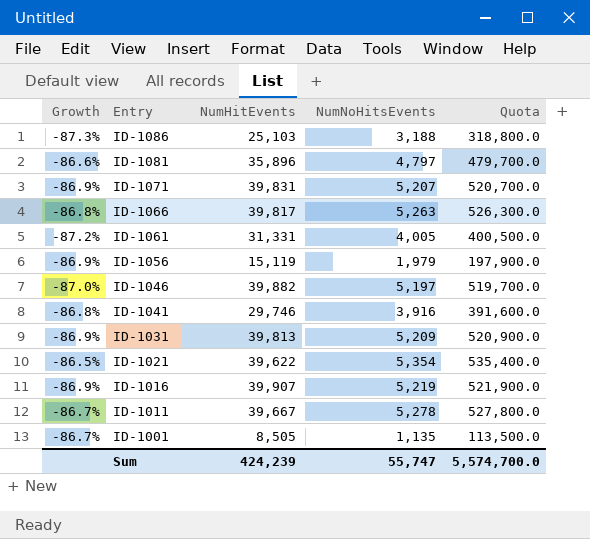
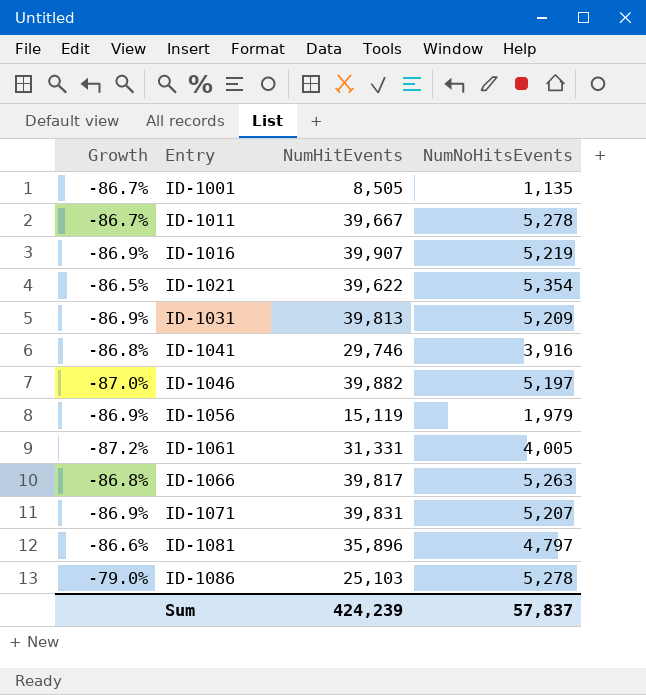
row order: Entry descending -> Entry ascending
column Quota | formula: [NumNoHitsEvents] * 100 -> none
ID-1086 | Growth: -87.3% -> -79.0%
ID-1086 | NumNoHitsEvents: 3,188 -> 5,278
Sum | NumNoHitsEvents: 55,747 -> 57,837

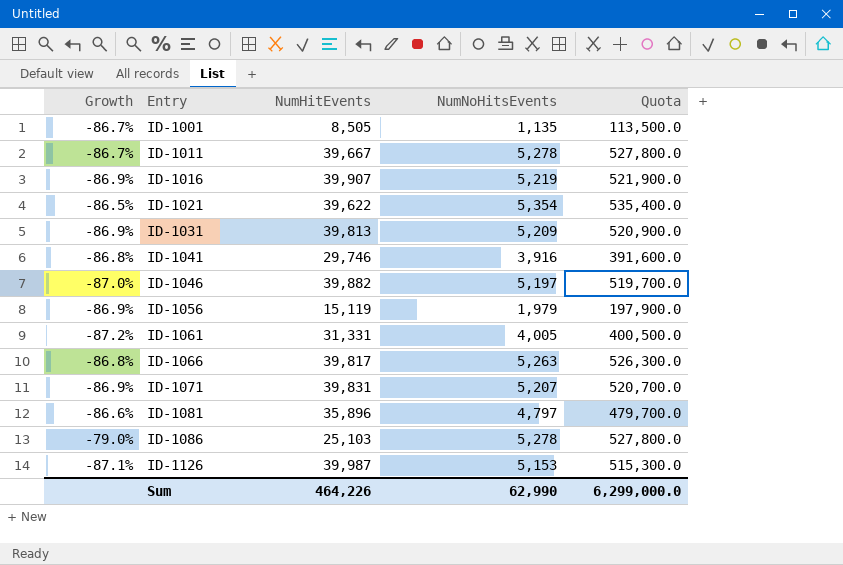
column Quota | formula: none -> [NumNoHitsEvents] * 100
row ID-1126: none -> -87.1% | 39,987 | 5,153 | 515,300.0
Sum | NumHitEvents: 424,239 -> 464,226
Sum | NumNoHitsEvents: 57,837 -> 62,990

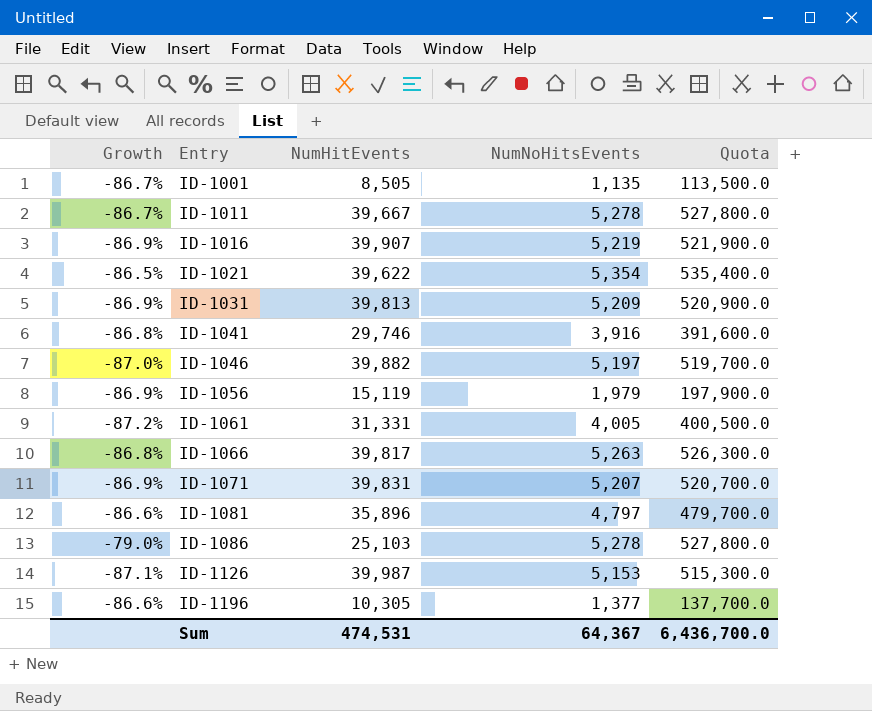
row ID-1196: none -> -86.6% | 10,305 | 1,377 | 137,700.0
Sum | NumHitEvents: 464,226 -> 474,531
Sum | NumNoHitsEvents: 62,990 -> 64,367
Sum | Quota: 6,299,000.0 -> 6,436,700.0

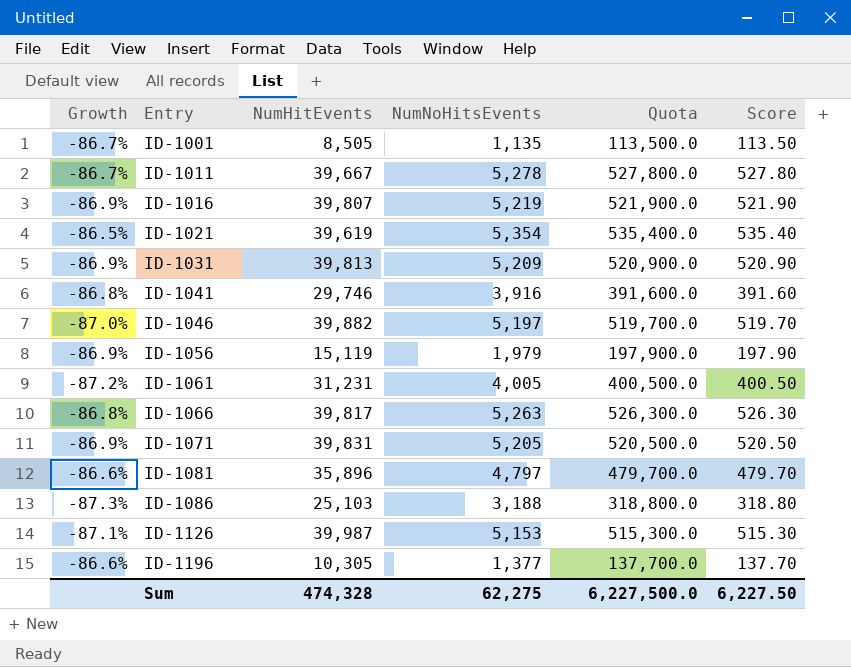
column Score | formula: none -> [NumNoHitsEvents] * 0.1
ID-1016 | NumHitEvents: 39,907 -> 39,807
ID-1021 | NumHitEvents: 39,622 -> 39,619
ID-1061 | NumHitEvents: 31,331 -> 31,231
ID-1071 | NumNoHitsEvents: 5,207 -> 5,205
ID-1071 | Quota: 520,700.0 -> 520,500.0
ID-1086 | Growth: -79.0% -> -87.3%
ID-1086 | NumNoHitsEvents: 5,278 -> 3,188
ID-1086 | Quota: 527,800.0 -> 318,800.0
Sum | NumHitEvents: 474,531 -> 474,328
Sum | NumNoHitsEvents: 64,367 -> 62,275
Sum | Quota: 6,436,700.0 -> 6,227,500.0

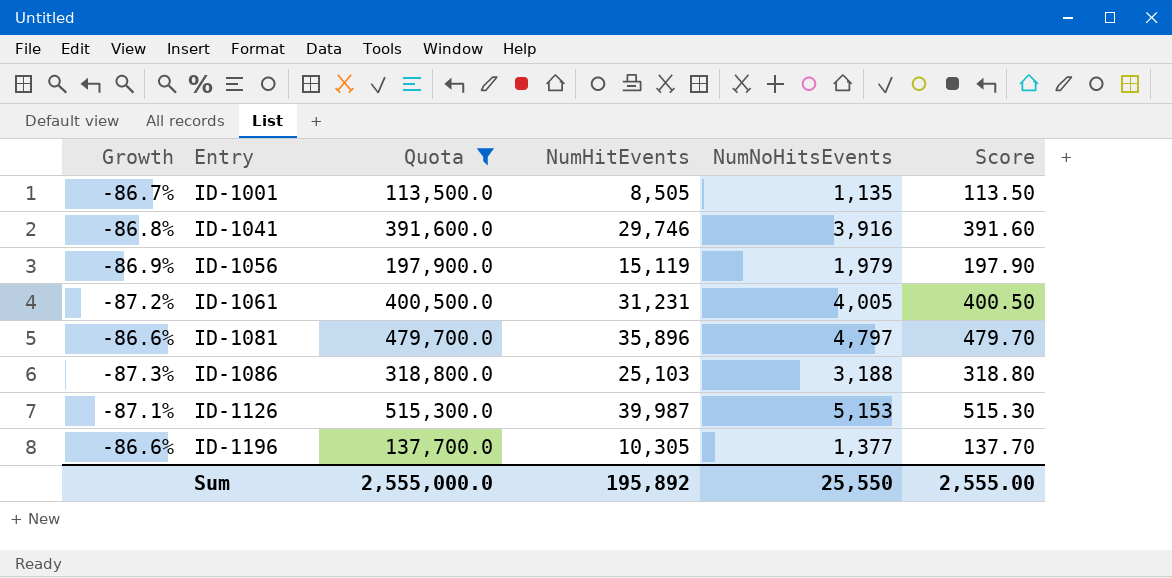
filter: none -> Quota <= 515,300.0
column Quota | position: 5 -> 3
Sum | Quota: 6,227,500.0 -> 2,555,000.0
Sum | NumHitEvents: 474,328 -> 195,892
Sum | NumNoHitsEvents: 62,275 -> 25,550
Sum | Score: 6,227.50 -> 2,555.00

